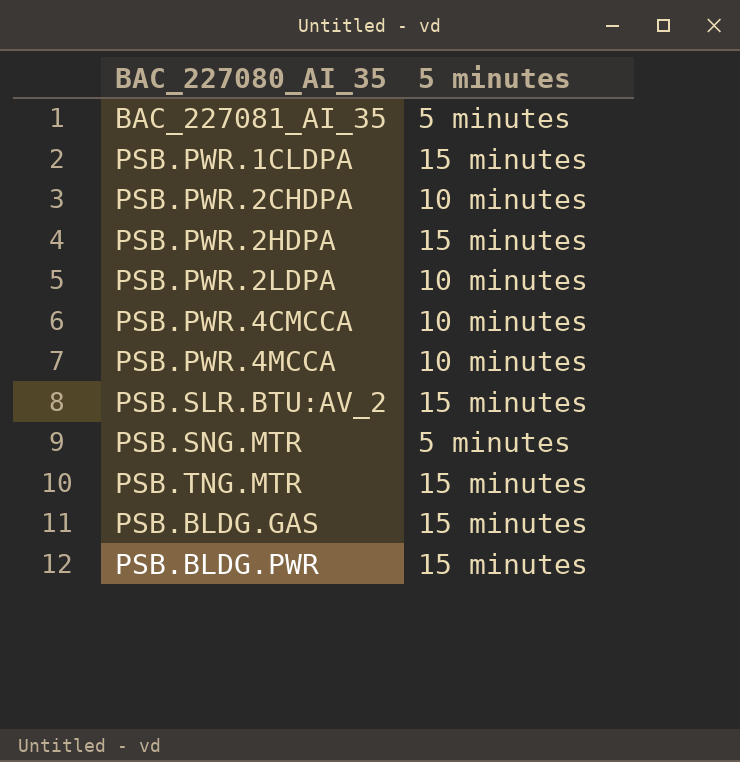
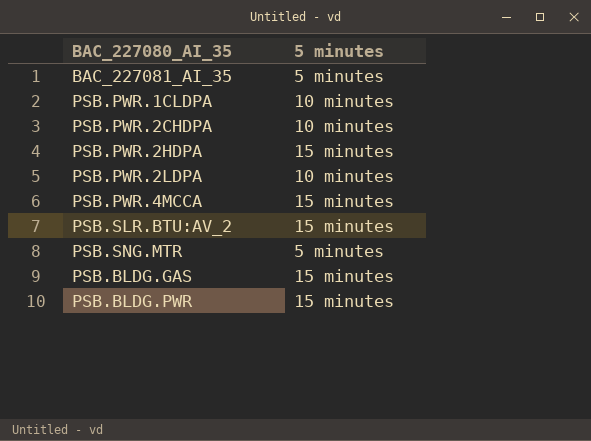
row PSB.PWR.4CMCCA: 10 minutes -> none
row PSB.TNG.MTR: 15 minutes -> none
PSB.PWR.1CLDPA | 5 minutes: 15 minutes -> 10 minutes
PSB.PWR.4MCCA | 5 minutes: 10 minutes -> 15 minutes

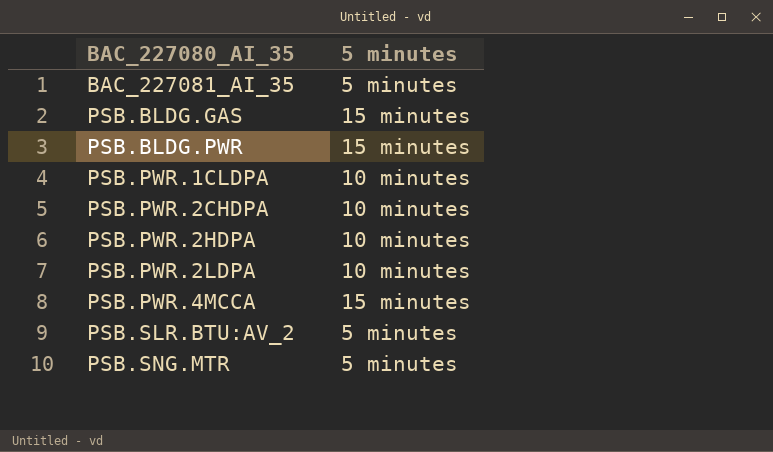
row order: none -> BAC_227080_AI_35 ascending
PSB.PWR.2HDPA | 5 minutes: 15 minutes -> 10 minutes
PSB.SLR.BTU:AV_2 | 5 minutes: 15 minutes -> 5 minutes

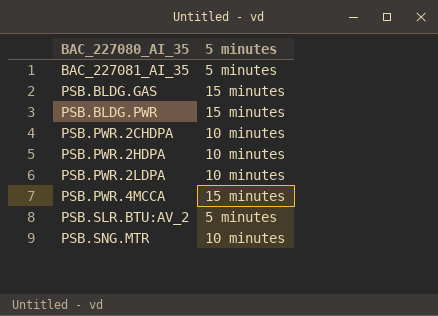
row PSB.PWR.1CLDPA: 10 minutes -> none
PSB.SNG.MTR | 5 minutes: 5 minutes -> 10 minutes

